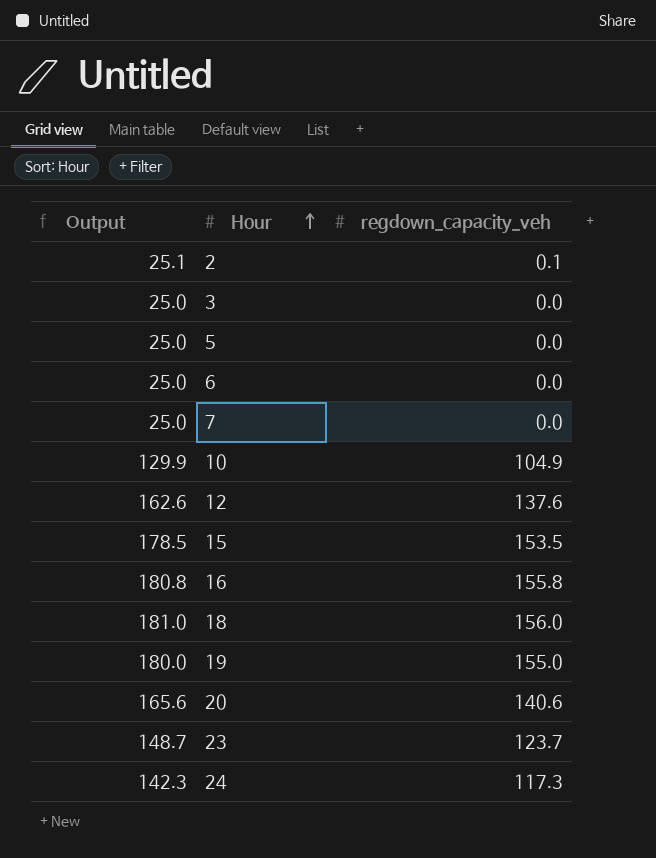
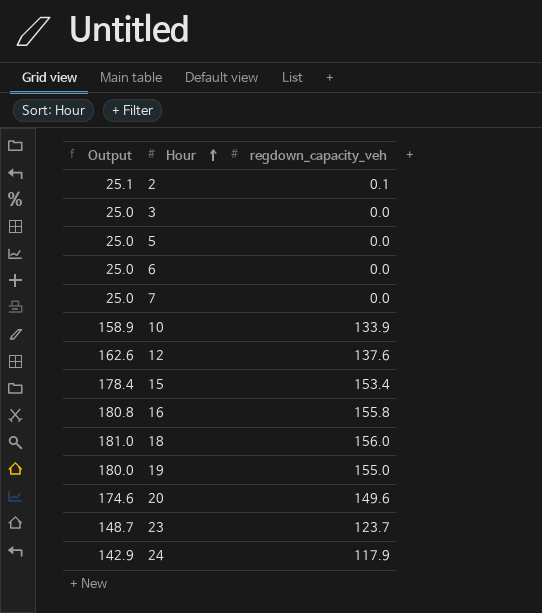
10 | Output: 129.9 -> 158.9
10 | regdown_capacity_veh: 104.9 -> 133.9
15 | Output: 178.5 -> 178.4
15 | regdown_capacity_veh: 153.5 -> 153.4
20 | Output: 165.6 -> 174.6
20 | regdown_capacity_veh: 140.6 -> 149.6
24 | Output: 142.3 -> 142.9
24 | regdown_capacity_veh: 117.3 -> 117.9

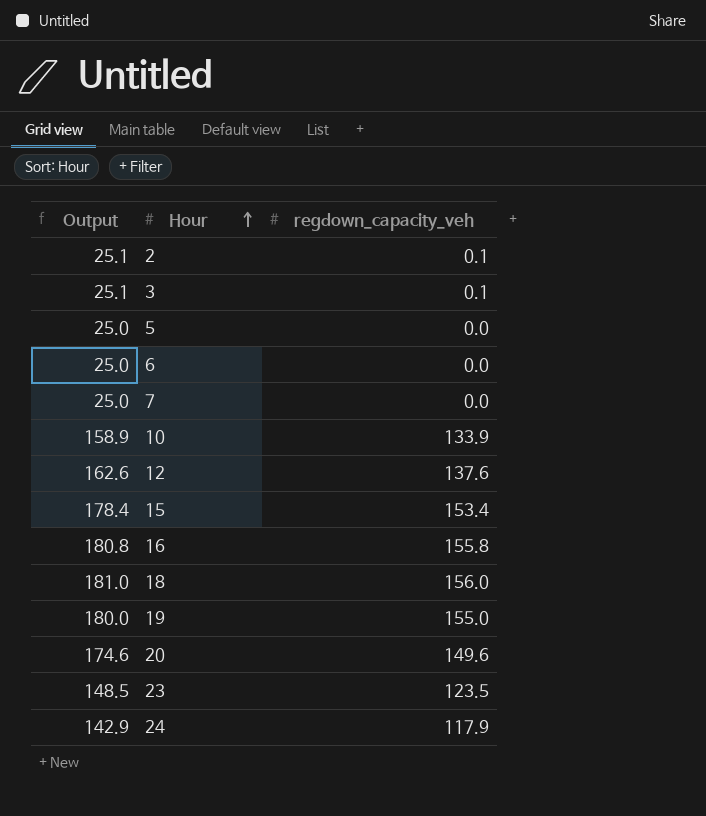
3 | Output: 25.0 -> 25.1
3 | regdown_capacity_veh: 0.0 -> 0.1
23 | Output: 148.7 -> 148.5
23 | regdown_capacity_veh: 123.7 -> 123.5

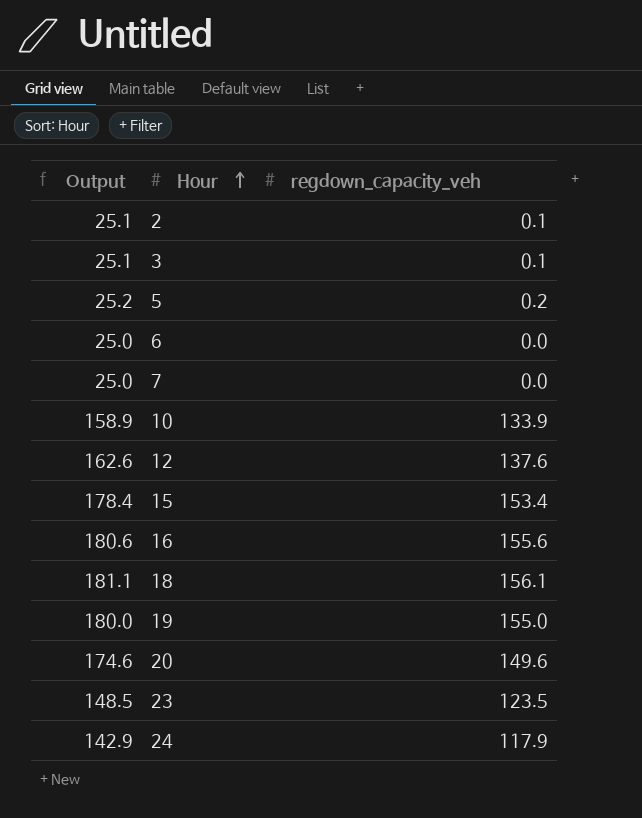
5 | Output: 25.0 -> 25.2
5 | regdown_capacity_veh: 0.0 -> 0.2
16 | Output: 180.8 -> 180.6
16 | regdown_capacity_veh: 155.8 -> 155.6
18 | Output: 181.0 -> 181.1
18 | regdown_capacity_veh: 156.0 -> 156.1

